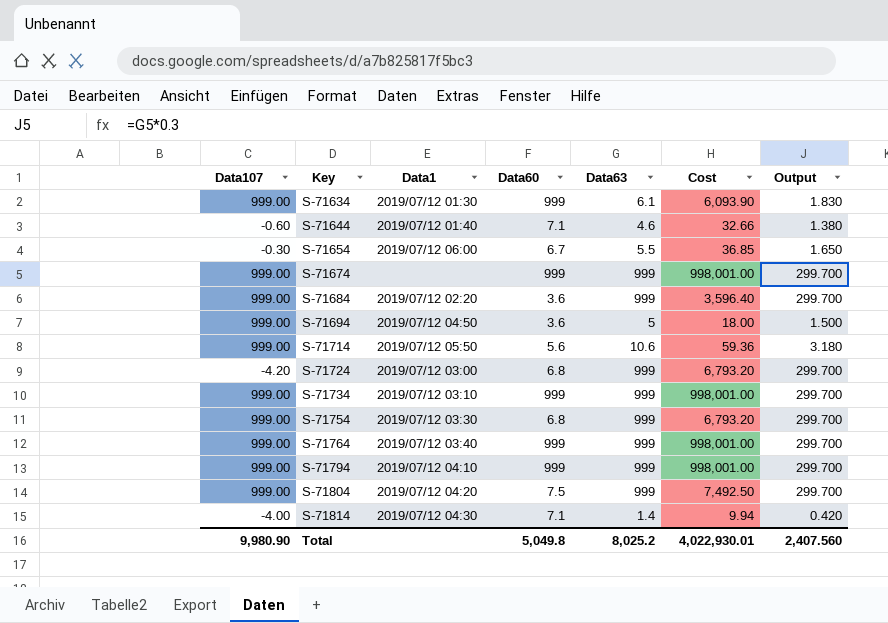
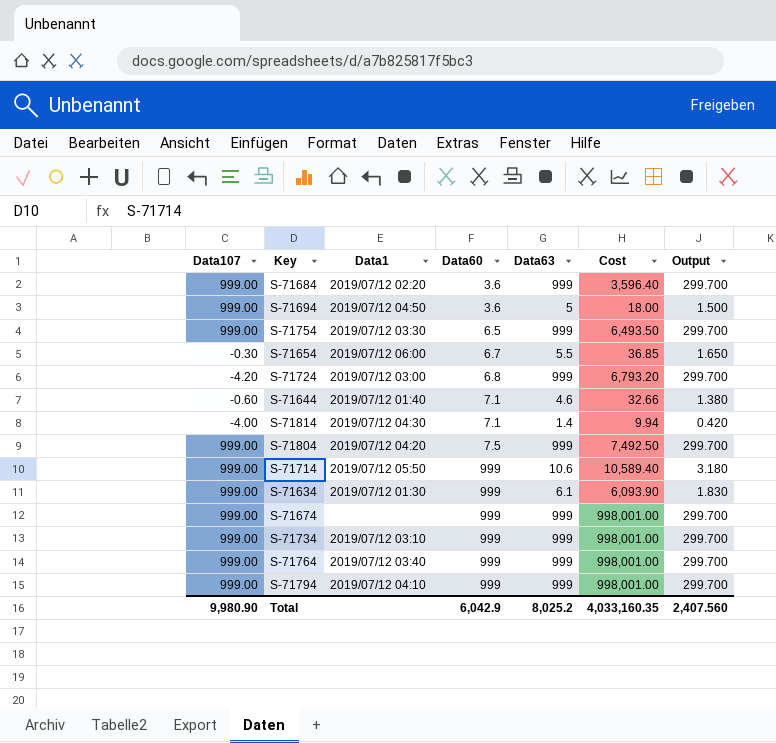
row order: Key ascending -> Data60 ascending
S-71754 | Data60: 6.8 -> 6.5
S-71754 | Cost: 6,793.20 -> 6,493.50
S-71714 | Data60: 5.6 -> 999
S-71714 | Cost: 59.36 -> 10,589.40
Total | Data60: 5,049.8 -> 6,042.9
Total | Cost: 4,022,930.01 -> 4,033,160.35

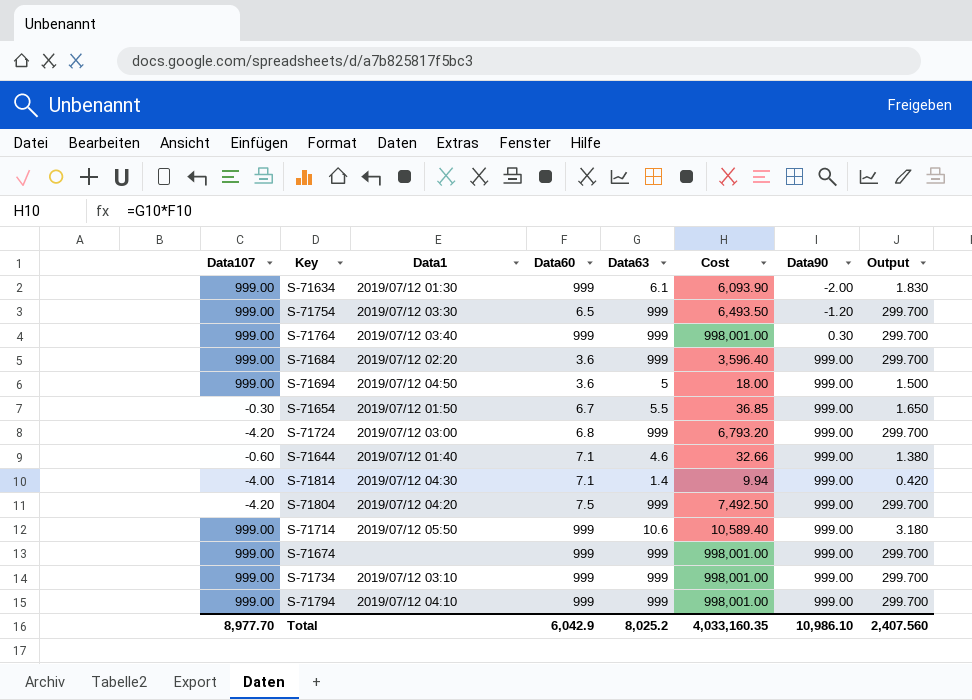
row order: Data60 ascending -> Data90 ascending
column Data90 | position: none -> 7
S-71654 | Data1: 2019/07/12 06:00 -> 2019/07/12 01:50
S-71804 | Data107: 999.00 -> -4.20
Total | Data107: 9,980.90 -> 8,977.70

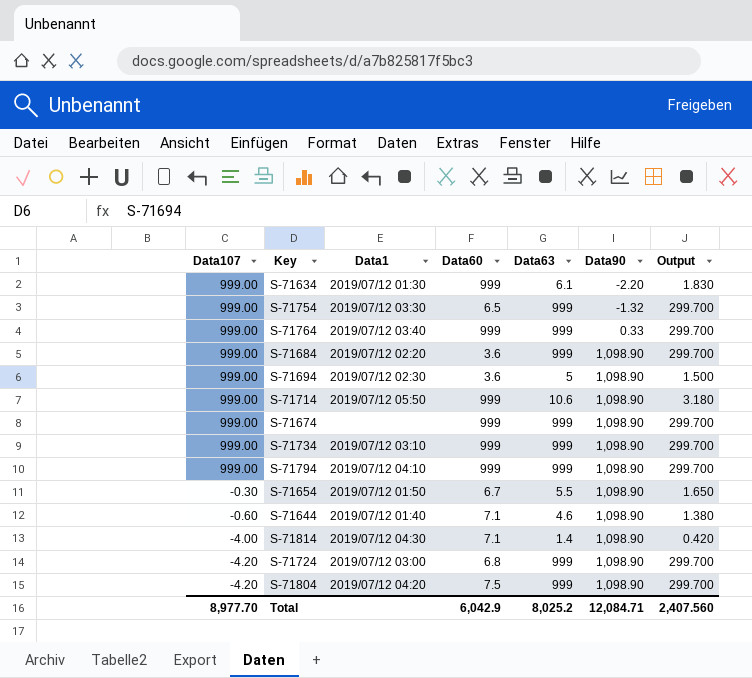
row order: Data90 ascending -> Data107 descending
column Cost | formula: [Data60] * [Data63] -> none
S-71634 | Data90: -2.00 -> -2.20
S-71754 | Data90: -1.20 -> -1.32
S-71764 | Data90: 0.30 -> 0.33
S-71684 | Data90: 999.00 -> 1,098.90
S-71694 | Data1: 2019/07/12 04:50 -> 2019/07/12 02:30
S-71694 | Data90: 999.00 -> 1,098.90
S-71714 | Data90: 999.00 -> 1,098.90
S-71674 | Data90: 999.00 -> 1,098.90
S-71734 | Data90: 999.00 -> 1,098.90
S-71794 | Data90: 999.00 -> 1,098.90
S-71654 | Data90: 999.00 -> 1,098.90
S-71644 | Data90: 999.00 -> 1,098.90
S-71814 | Data90: 999.00 -> 1,098.90
S-71724 | Data90: 999.00 -> 1,098.90
S-71804 | Data90: 999.00 -> 1,098.90
Total | Data90: 10,986.10 -> 12,084.71

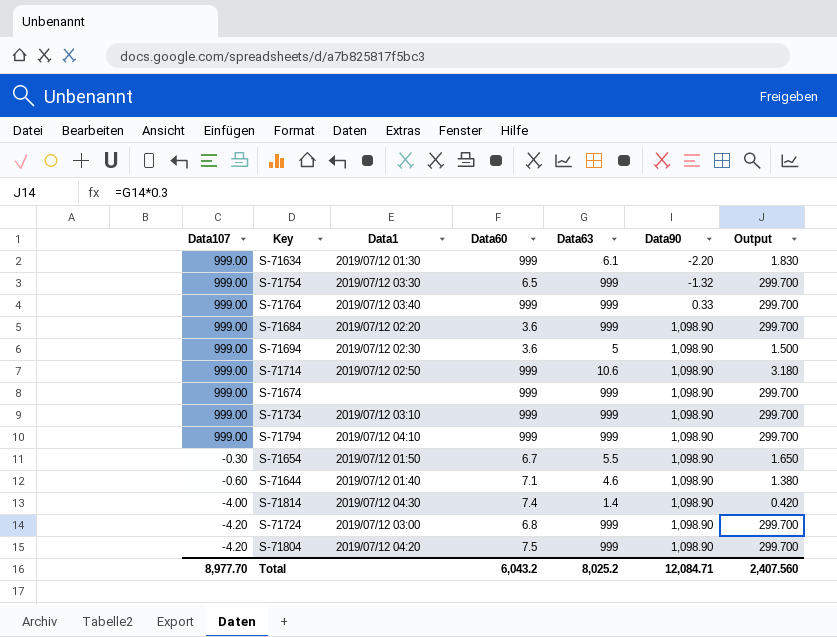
S-71714 | Data1: 2019/07/12 05:50 -> 2019/07/12 02:50
S-71814 | Data60: 7.1 -> 7.4
Total | Data60: 6,042.9 -> 6,043.2

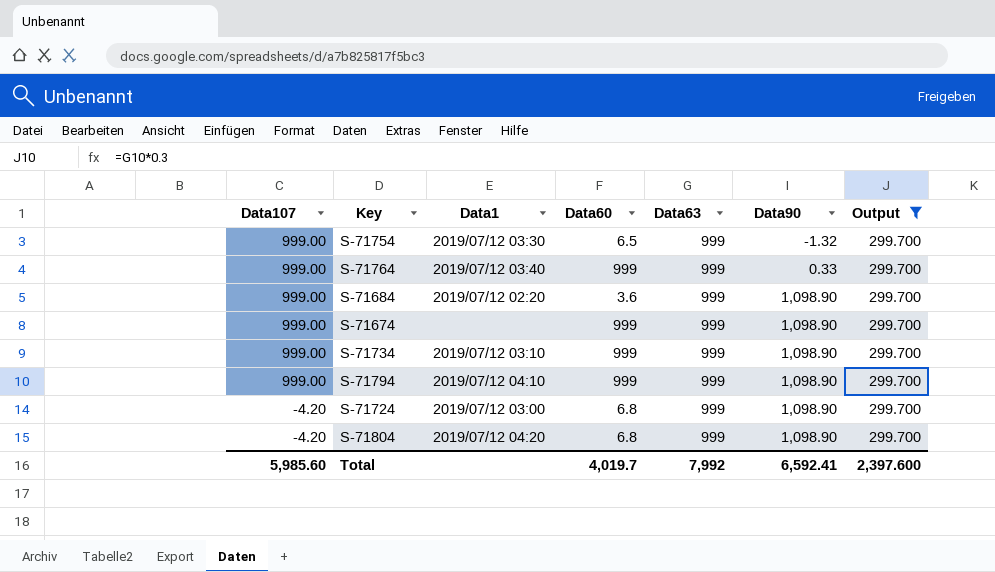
filter: none -> Output = 299.700
S-71804 | Data60: 7.5 -> 6.8
Total | Data107: 8,977.70 -> 5,985.60
Total | Data60: 6,043.2 -> 4,019.7
Total | Data63: 8,025.2 -> 7,992
Total | Data90: 12,084.71 -> 6,592.41
Total | Output: 2,407.560 -> 2,397.600

